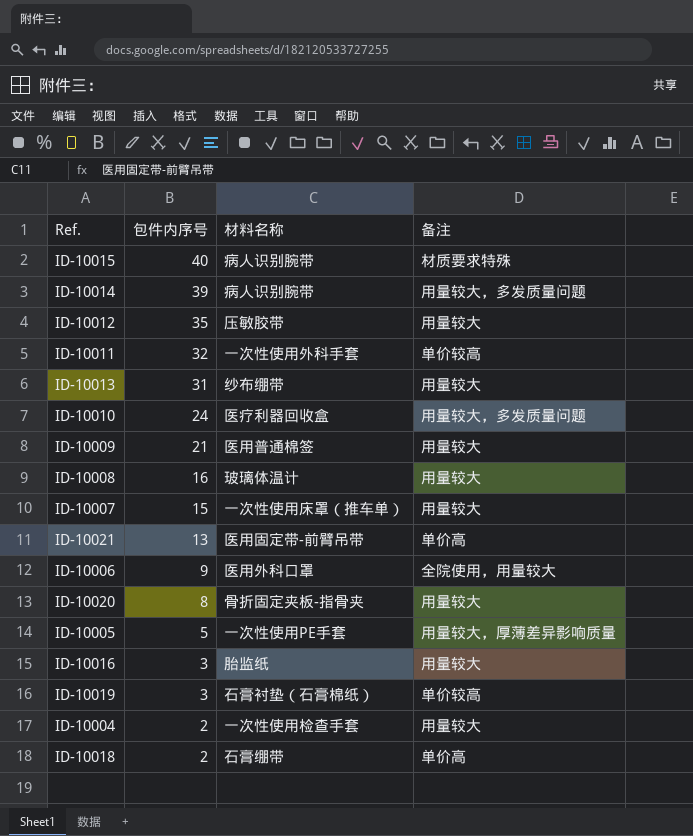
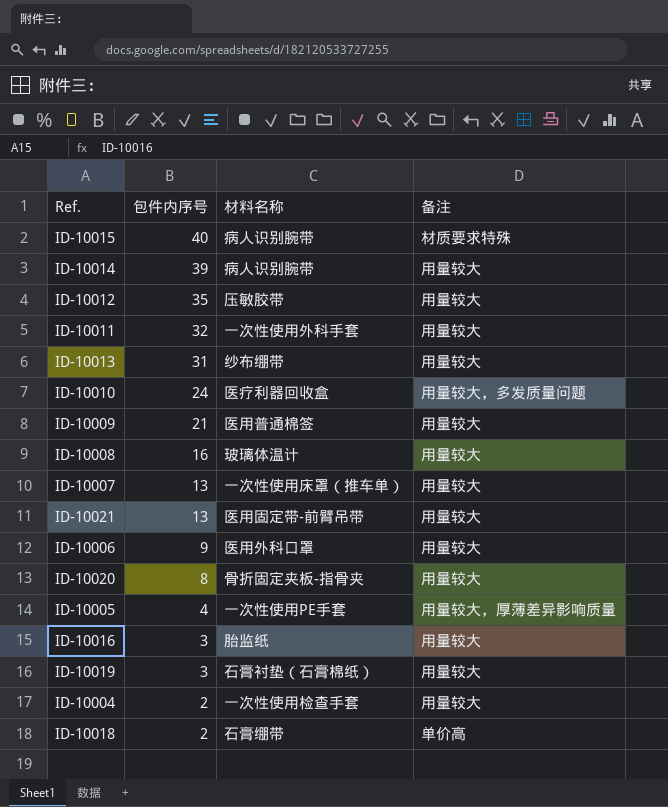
ID-10014 | 备注: 用量较大，多发质量问题 -> 用量较大
ID-10011 | 备注: 单价较高 -> 用量较大
ID-10007 | 包件内序号: 15 -> 13
ID-10021 | 备注: 单价高 -> 用量较大
ID-10006 | 备注: 全院使用，用量较大 -> 用量较大
ID-10005 | 包件内序号: 5 -> 4
ID-10019 | 备注: 单价较高 -> 用量较大

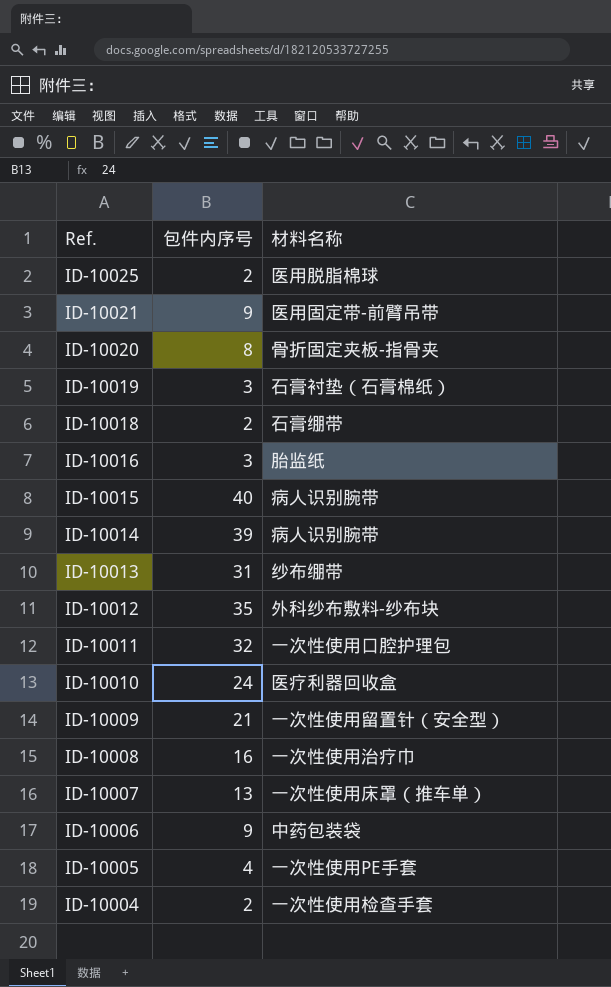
row order: 包件内序号 descending -> Ref. descending
column 备注 | position: 4 -> none
row ID-10025: none -> 2 | 医用脱脂棉球
ID-10021 | 包件内序号: 13 -> 9
ID-10012 | 材料名称: 压敏胶带 -> 外科纱布敷料-纱布块
ID-10011 | 材料名称: 一次性使用外科手套 -> 一次性使用口腔护理包
ID-10009 | 材料名称: 医用普通棉签 -> 一次性使用留置针（安全型）
ID-10008 | 材料名称: 玻璃体温计 -> 一次性使用治疗巾
ID-10006 | 材料名称: 医用外科口罩 -> 中药包装袋

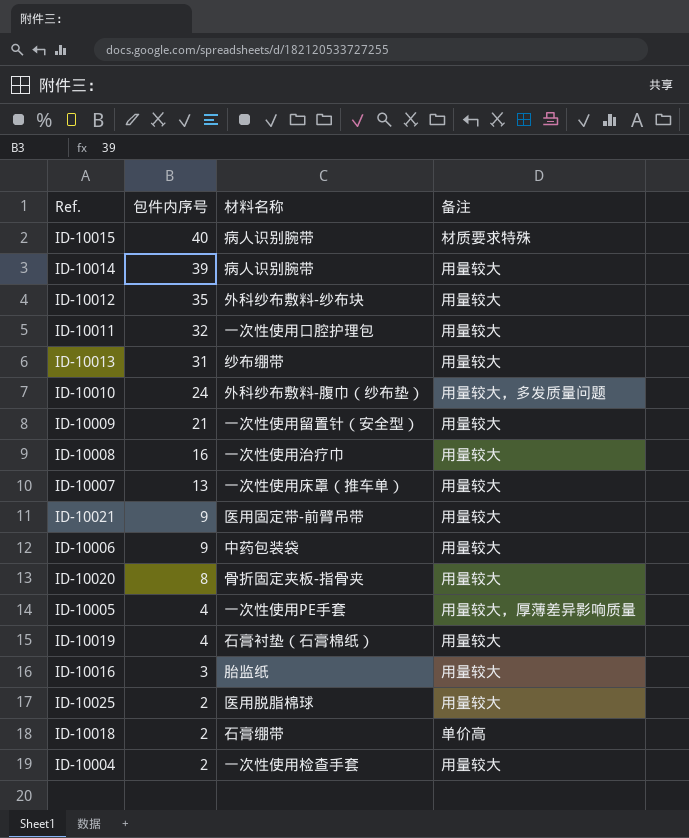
row order: Ref. descending -> 包件内序号 descending
column 备注 | position: none -> 4
ID-10010 | 材料名称: 医疗利器回收盒 -> 外科纱布敷料-腹巾（纱布垫）
ID-10019 | 包件内序号: 3 -> 4

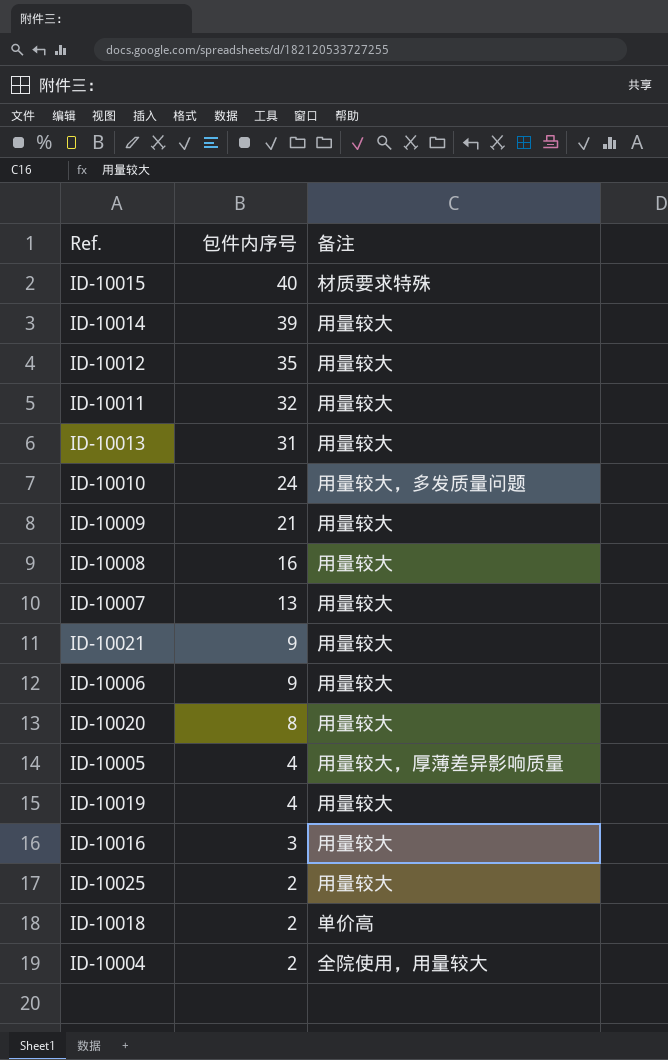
column 材料名称 | position: 3 -> none
ID-10004 | 备注: 用量较大 -> 全院使用，用量较大

